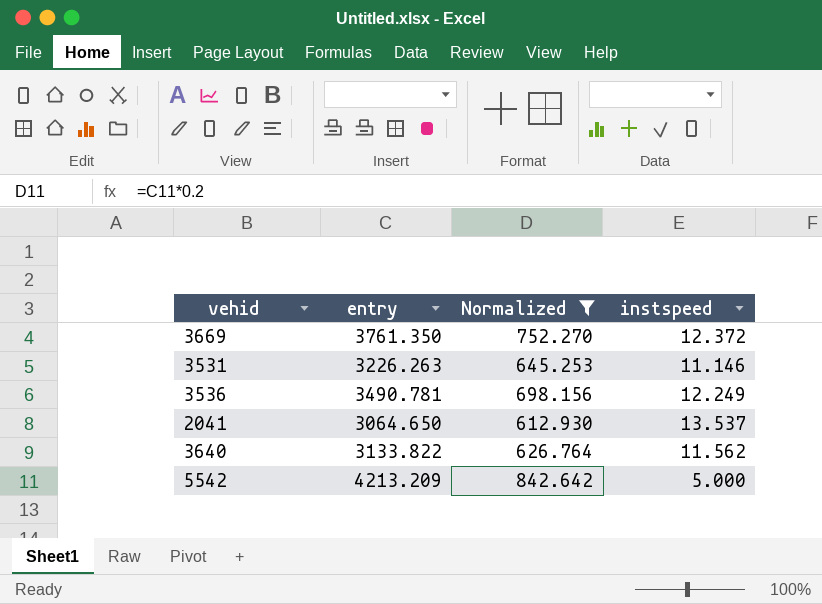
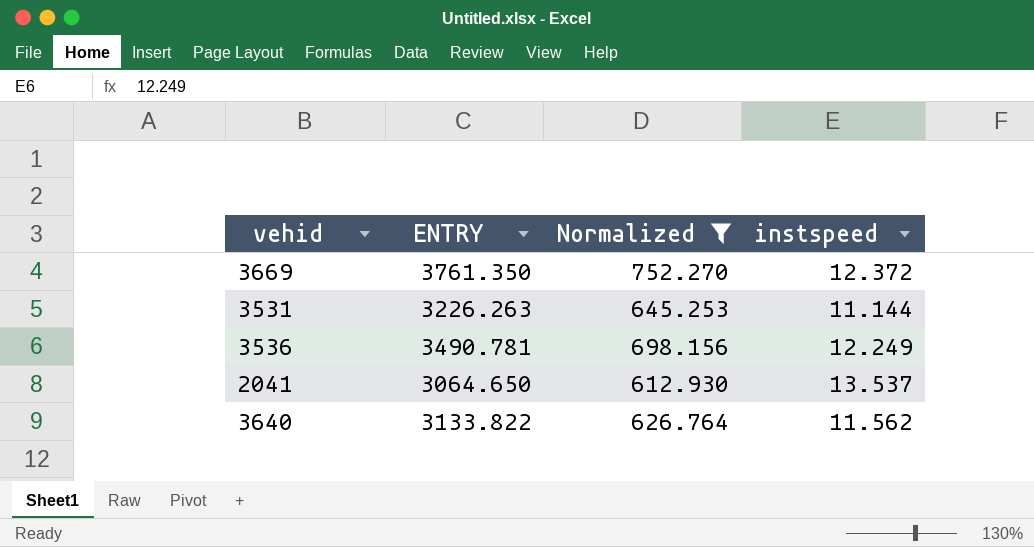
column name: entry -> ENTRY
row 5542: 4213.209 | 842.642 | 5.000 -> none
3531 | instspeed: 11.146 -> 11.144

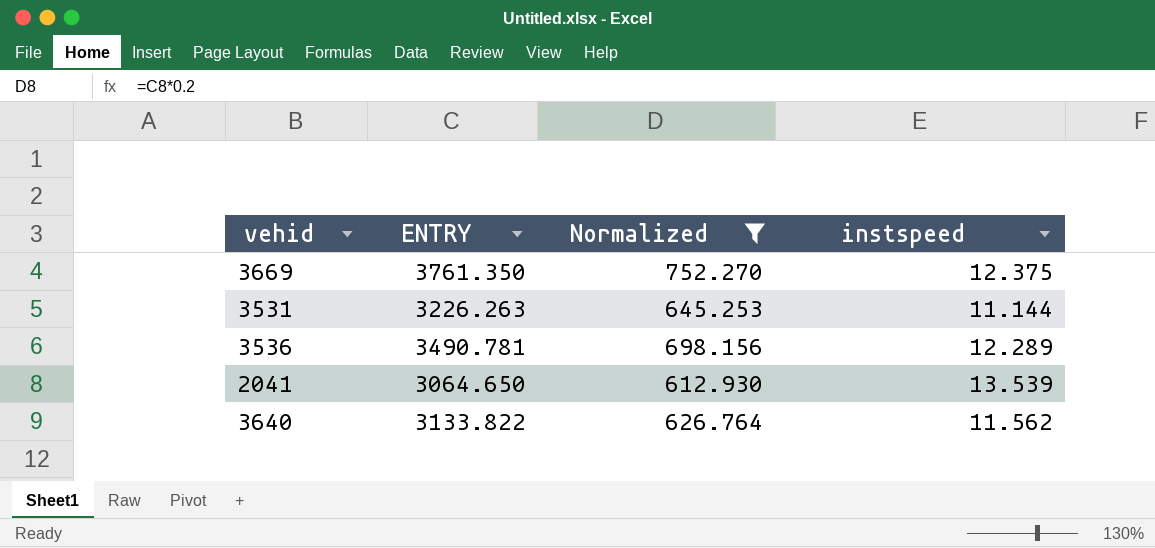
3669 | instspeed: 12.372 -> 12.375
3536 | instspeed: 12.249 -> 12.289
2041 | instspeed: 13.537 -> 13.539

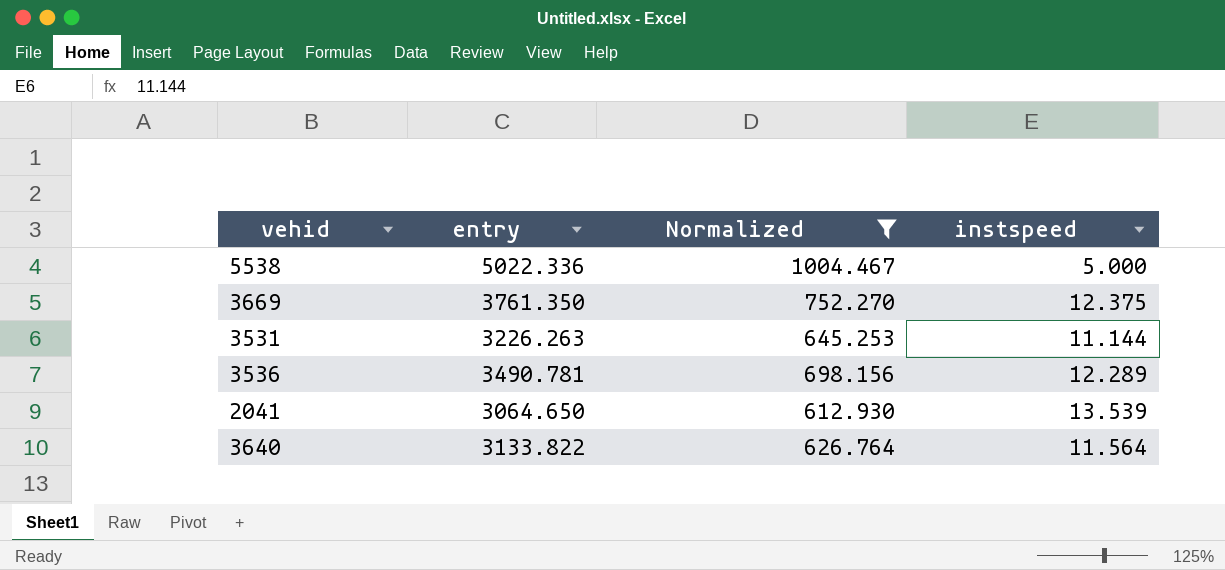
column name: ENTRY -> entry
row 5538: none -> 5022.336 | 1004.467 | 5.000
3640 | instspeed: 11.562 -> 11.564

